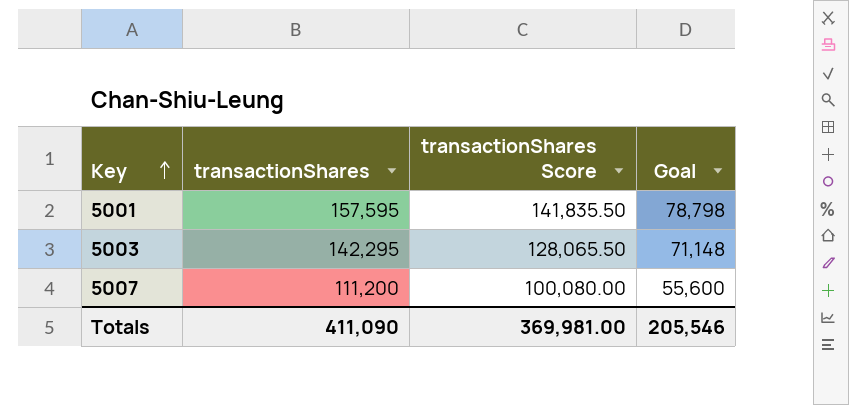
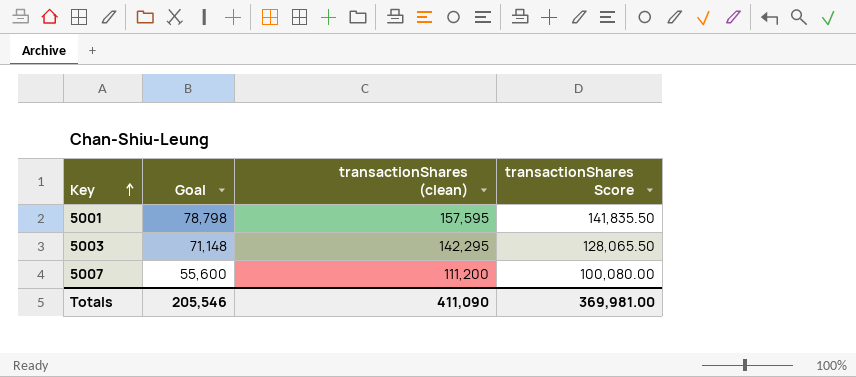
column Goal | position: 4 -> 2
column name: transactionShares -> transactionShares (clean)

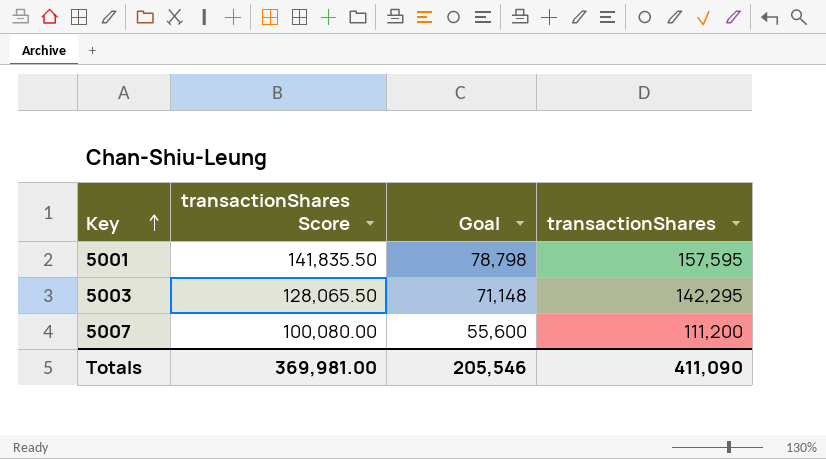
column transactionShares Score | position: 4 -> 2
column name: transactionShares (clean) -> transactionShares

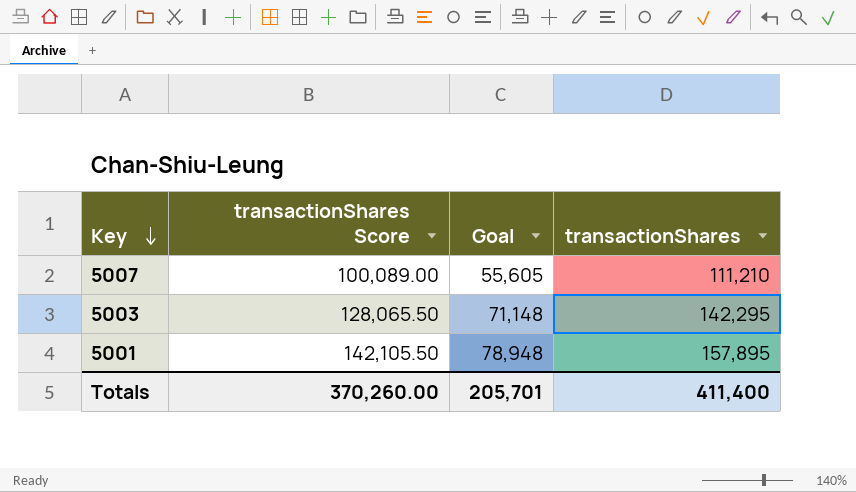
row order: Key ascending -> Key descending
5007 | transactionShares Score: 100,080.00 -> 100,089.00
5007 | Goal: 55,600 -> 55,605
5007 | transactionShares: 111,200 -> 111,210
5001 | transactionShares Score: 141,835.50 -> 142,105.50
5001 | Goal: 78,798 -> 78,948
5001 | transactionShares: 157,595 -> 157,895
Totals | transactionShares Score: 369,981.00 -> 370,260.00
Totals | Goal: 205,546 -> 205,701
Totals | transactionShares: 411,090 -> 411,400

